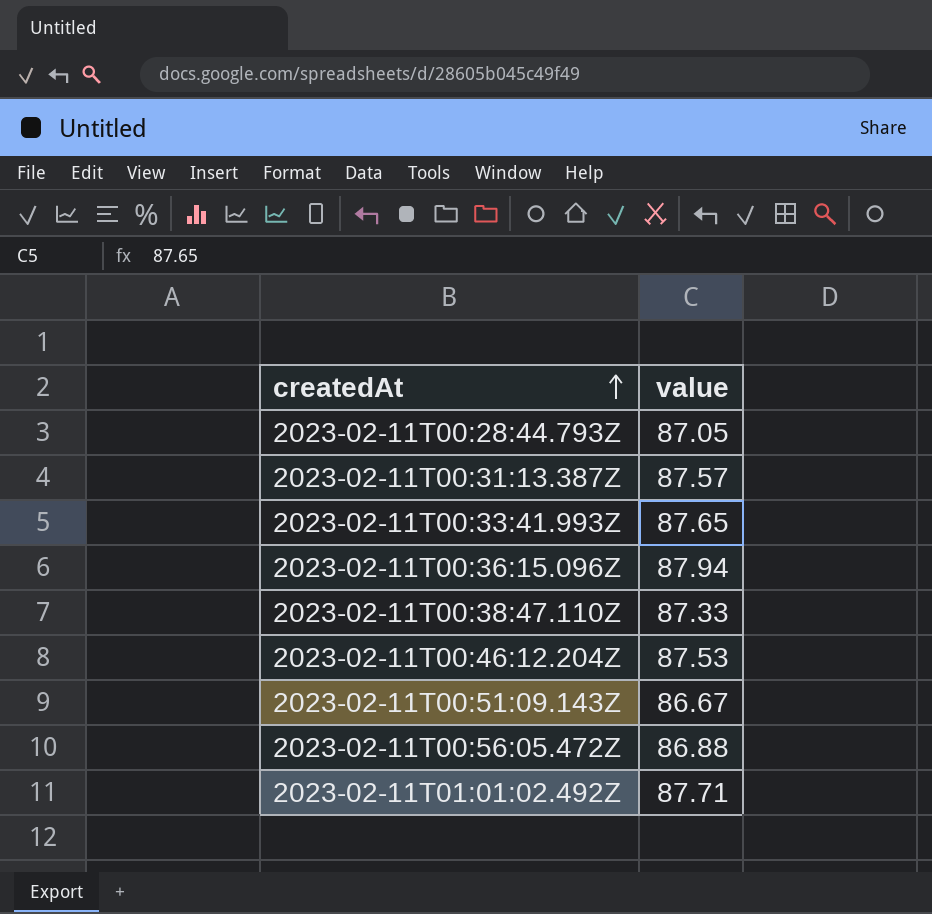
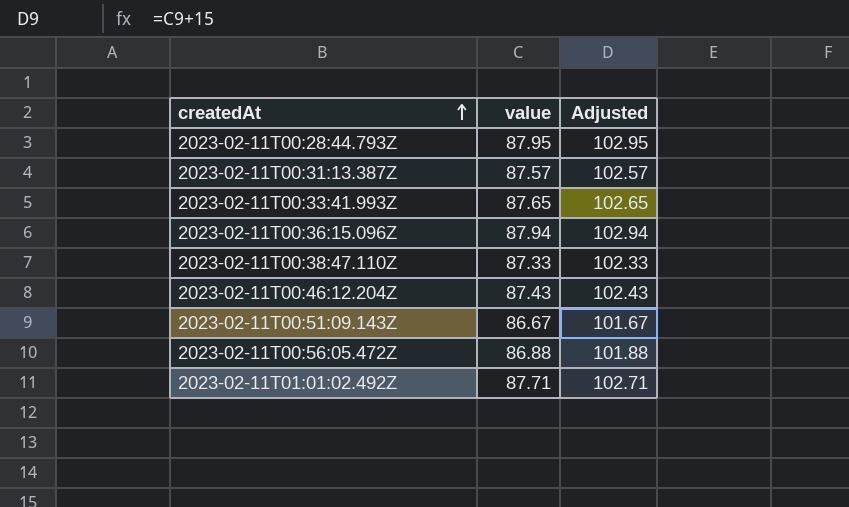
column Adjusted | formula: none -> [value] + 15
2023-02-11T00:28:44.793Z | value: 87.05 -> 87.95
2023-02-11T00:46:12.204Z | value: 87.53 -> 87.43

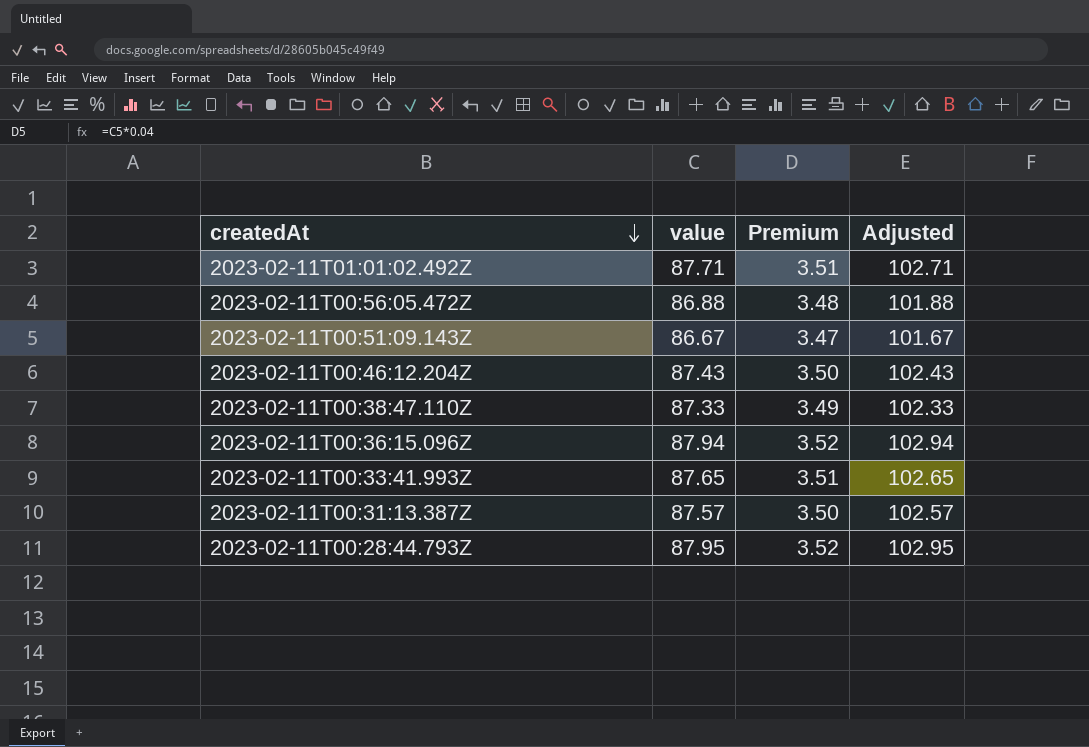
row order: createdAt ascending -> createdAt descending
column Premium | formula: none -> [value] * 0.04

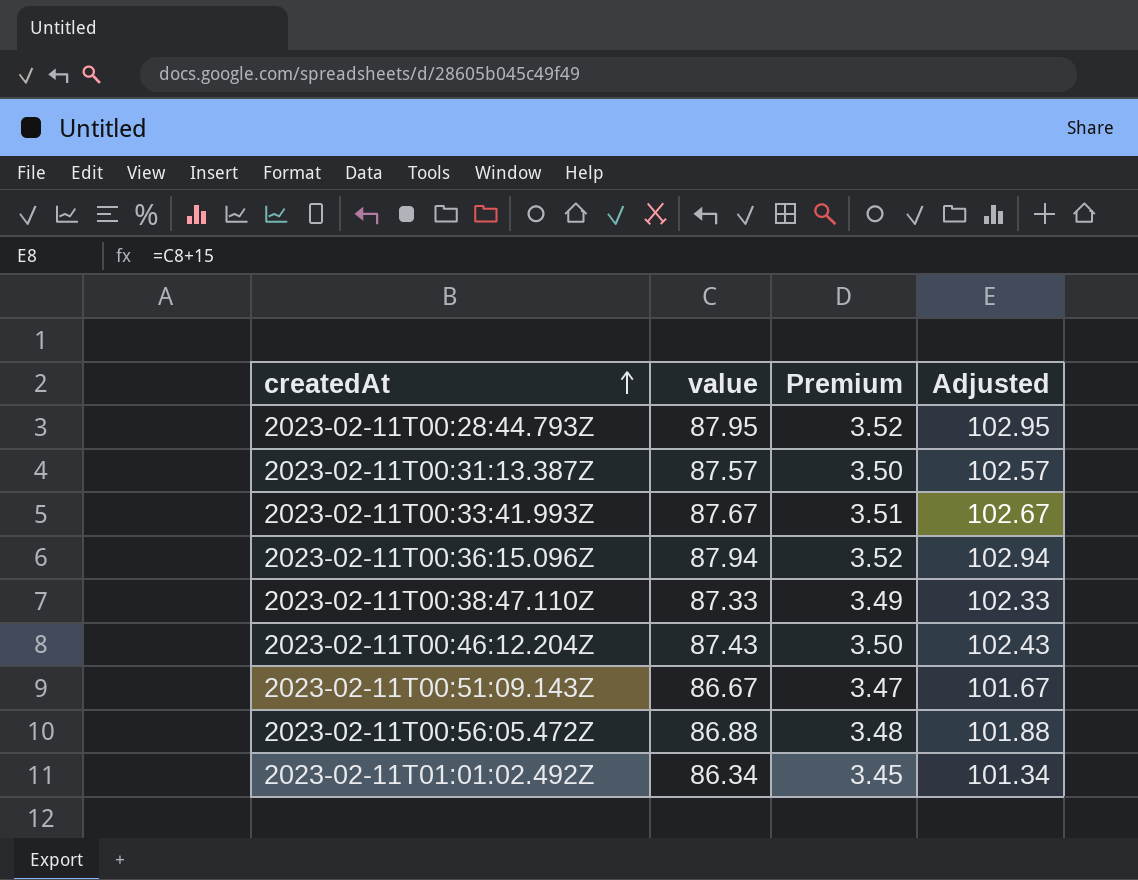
row order: createdAt descending -> createdAt ascending
2023-02-11T00:33:41.993Z | value: 87.65 -> 87.67
2023-02-11T00:33:41.993Z | Adjusted: 102.65 -> 102.67
2023-02-11T01:01:02.492Z | value: 87.71 -> 86.34
2023-02-11T01:01:02.492Z | Premium: 3.51 -> 3.45
2023-02-11T01:01:02.492Z | Adjusted: 102.71 -> 101.34

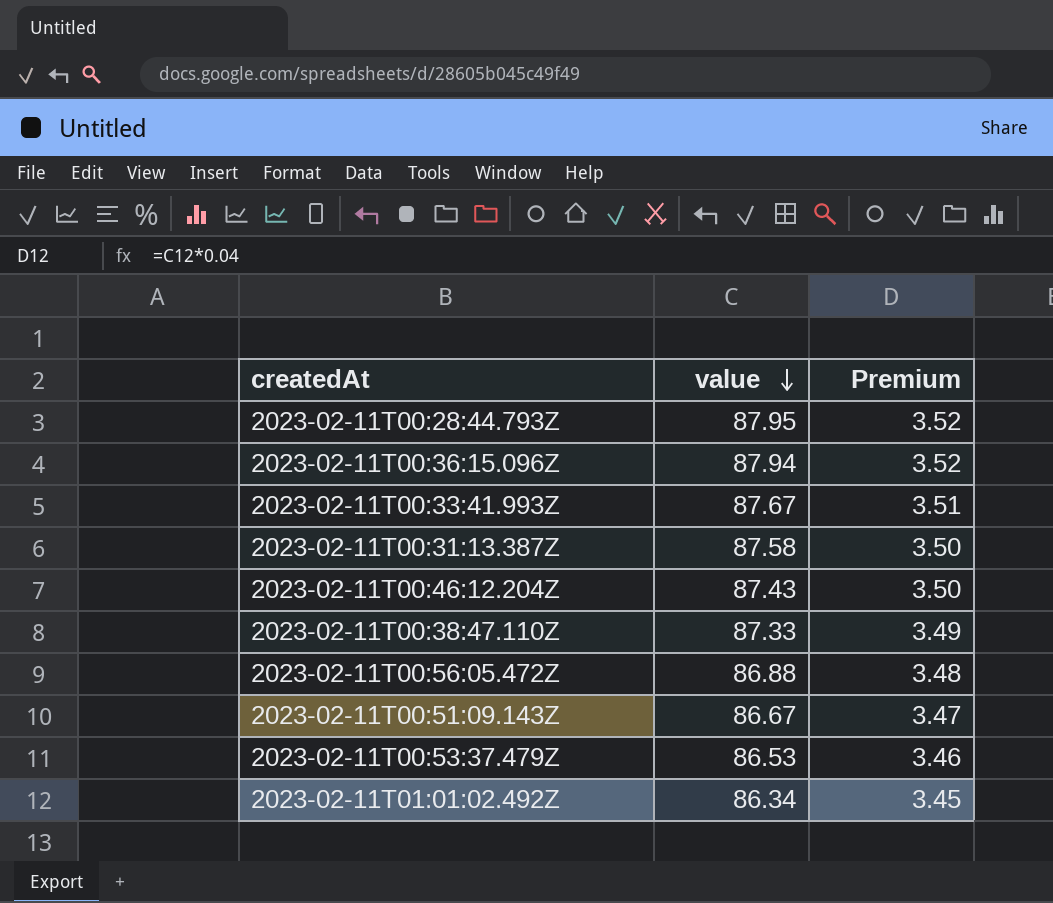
row order: createdAt ascending -> value descending
column Adjusted | formula: [value] + 15 -> none
2023-02-11T00:31:13.387Z | value: 87.57 -> 87.58
row 2023-02-11T00:53:37.479Z: none -> 86.53 | 3.46

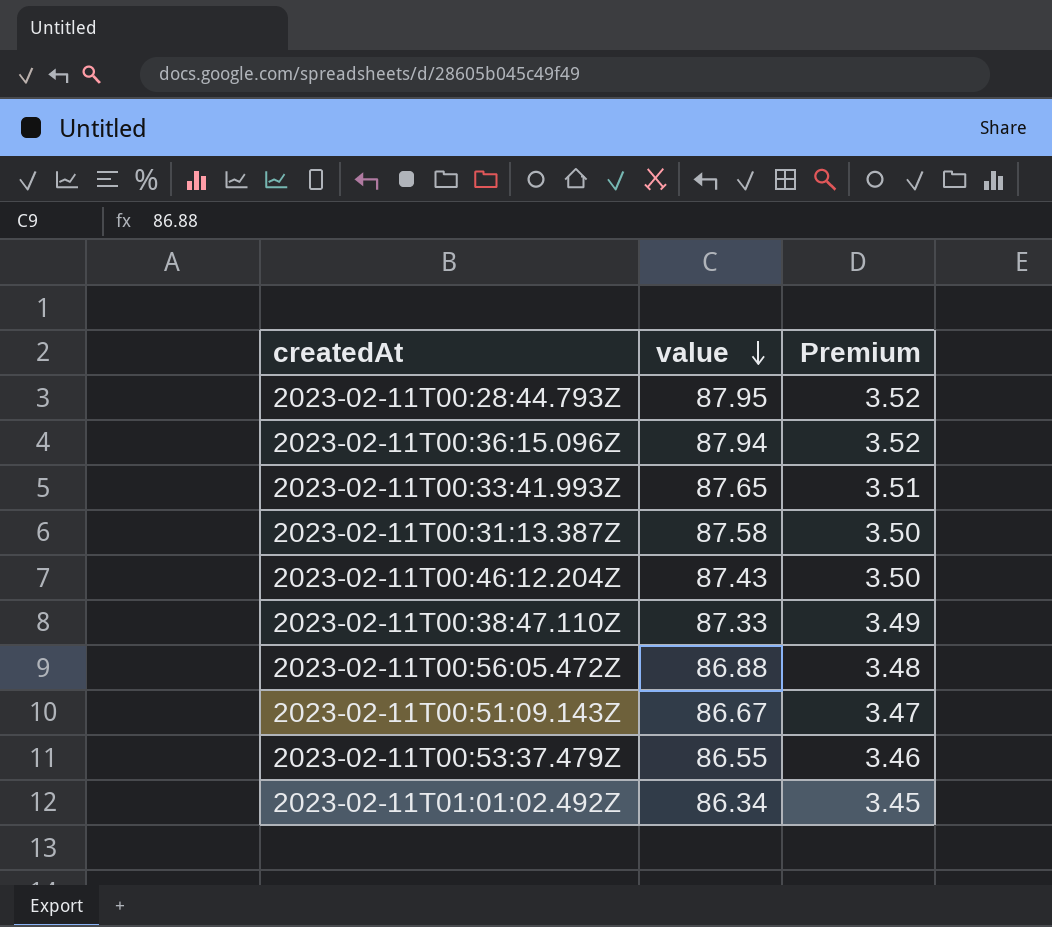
2023-02-11T00:33:41.993Z | value: 87.67 -> 87.65
2023-02-11T00:53:37.479Z | value: 86.53 -> 86.55

